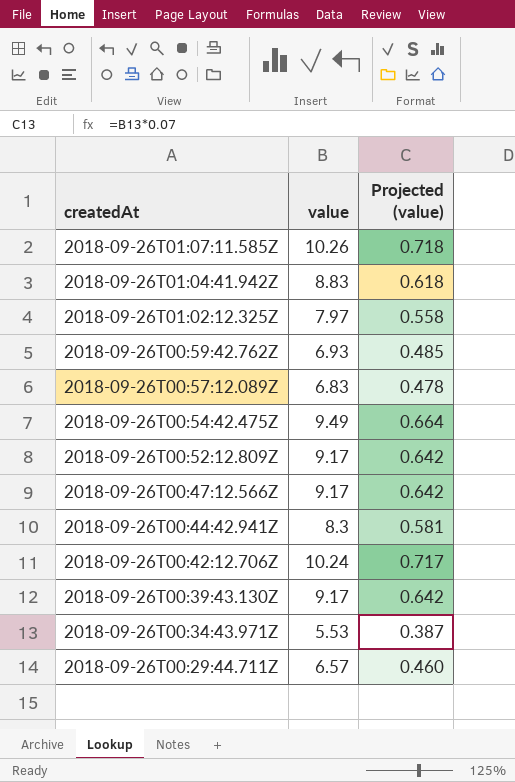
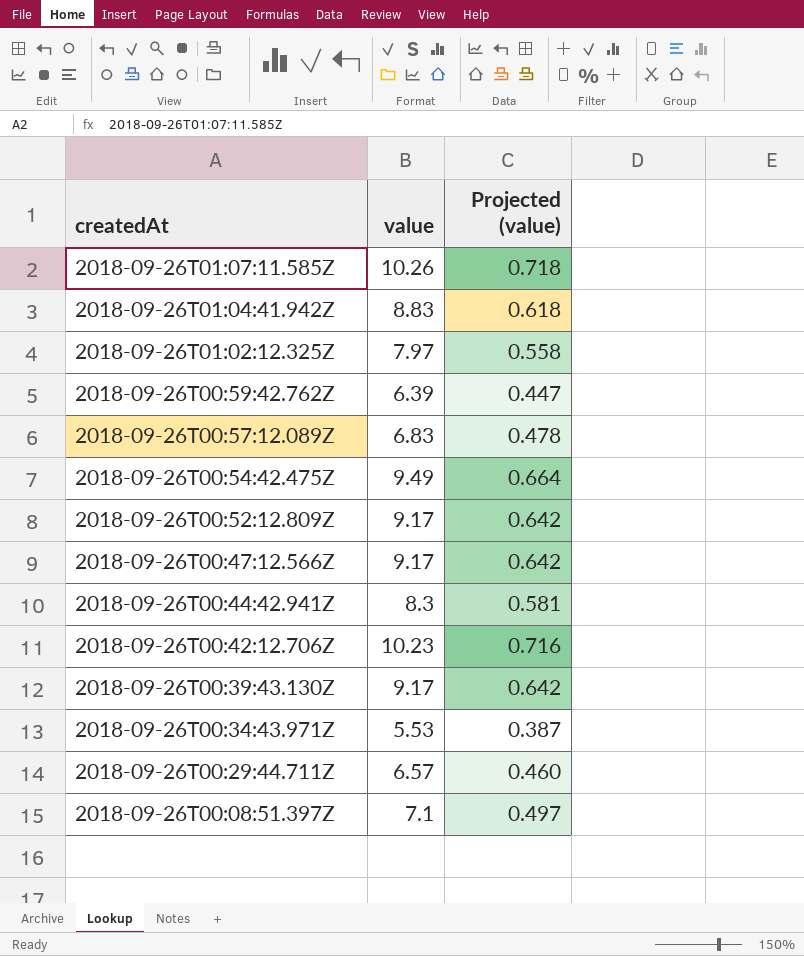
2018-09-26T00:59:42.762Z | value: 6.93 -> 6.39
2018-09-26T00:59:42.762Z | Projected (value): 0.485 -> 0.447
2018-09-26T00:42:12.706Z | value: 10.24 -> 10.23
2018-09-26T00:42:12.706Z | Projected (value): 0.717 -> 0.716
row 2018-09-26T00:08:51.397Z: none -> 7.1 | 0.497

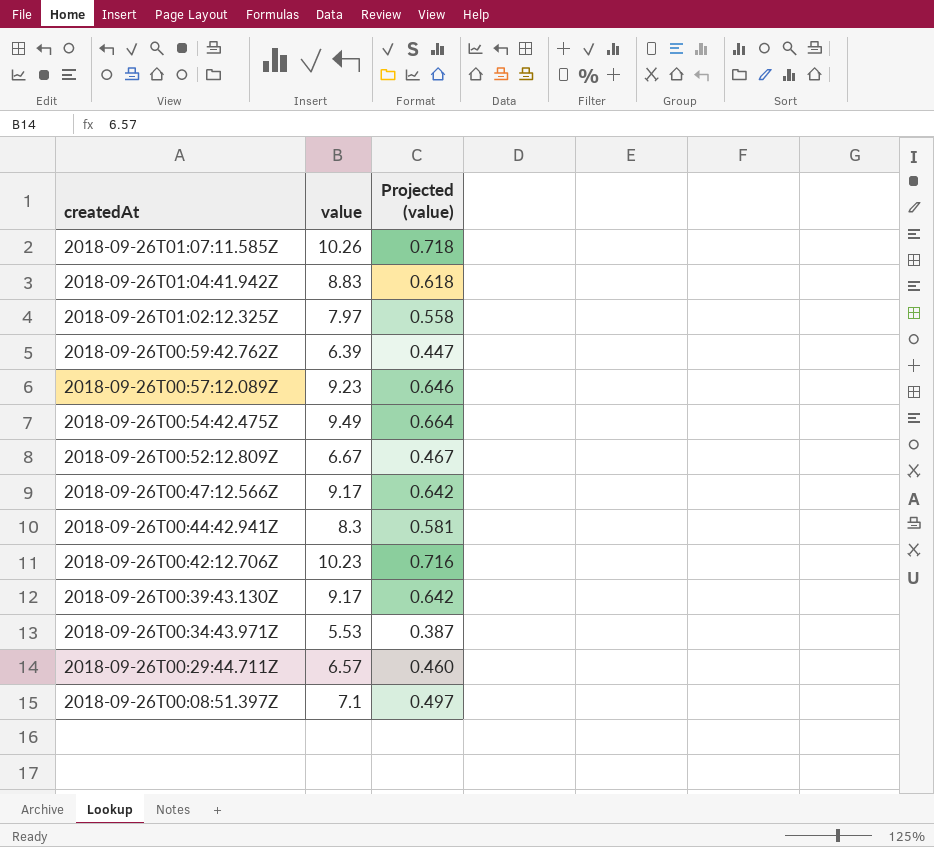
2018-09-26T00:57:12.089Z | value: 6.83 -> 9.23
2018-09-26T00:57:12.089Z | Projected (value): 0.478 -> 0.646
2018-09-26T00:52:12.809Z | value: 9.17 -> 6.67
2018-09-26T00:52:12.809Z | Projected (value): 0.642 -> 0.467

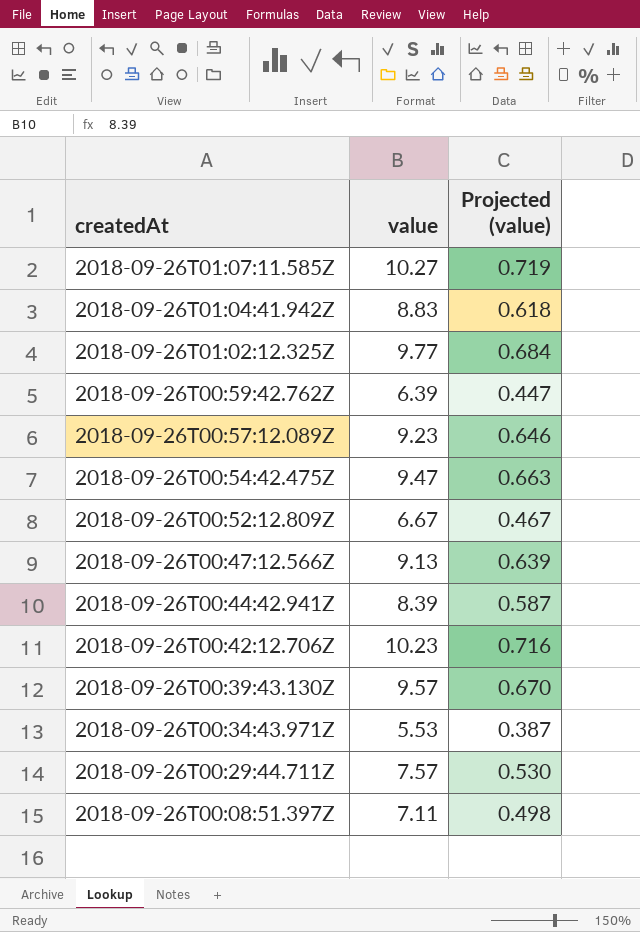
2018-09-26T01:07:11.585Z | value: 10.26 -> 10.27
2018-09-26T01:07:11.585Z | Projected (value): 0.718 -> 0.719
2018-09-26T01:02:12.325Z | value: 7.97 -> 9.77
2018-09-26T01:02:12.325Z | Projected (value): 0.558 -> 0.684
2018-09-26T00:54:42.475Z | value: 9.49 -> 9.47
2018-09-26T00:54:42.475Z | Projected (value): 0.664 -> 0.663
2018-09-26T00:47:12.566Z | value: 9.17 -> 9.13
2018-09-26T00:47:12.566Z | Projected (value): 0.642 -> 0.639
2018-09-26T00:44:42.941Z | value: 8.3 -> 8.39
2018-09-26T00:44:42.941Z | Projected (value): 0.581 -> 0.587
2018-09-26T00:39:43.130Z | value: 9.17 -> 9.57
2018-09-26T00:39:43.130Z | Projected (value): 0.642 -> 0.670
2018-09-26T00:29:44.711Z | value: 6.57 -> 7.57
2018-09-26T00:29:44.711Z | Projected (value): 0.460 -> 0.530
2018-09-26T00:08:51.397Z | value: 7.1 -> 7.11
2018-09-26T00:08:51.397Z | Projected (value): 0.497 -> 0.498

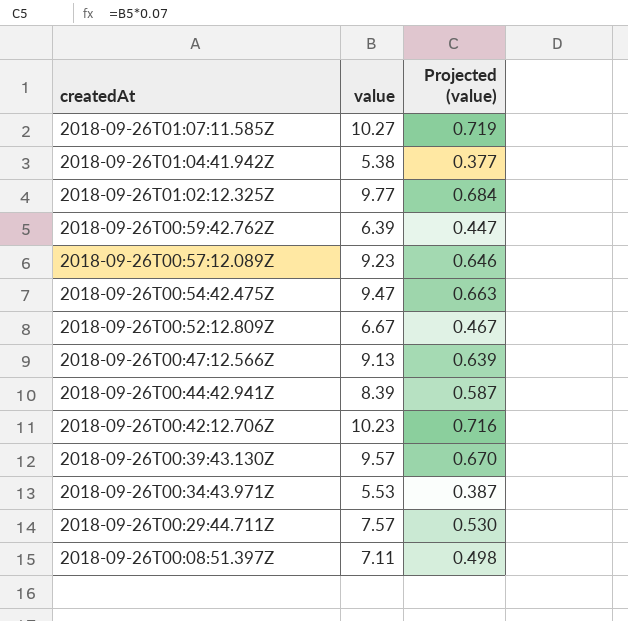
2018-09-26T01:04:41.942Z | value: 8.83 -> 5.38
2018-09-26T01:04:41.942Z | Projected (value): 0.618 -> 0.377

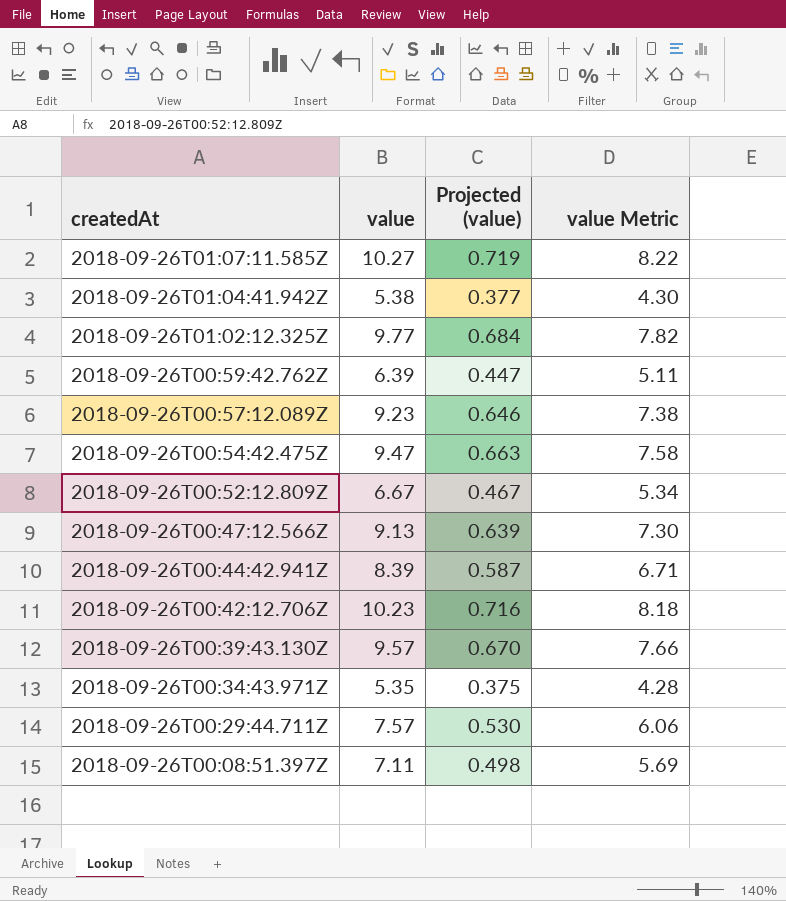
column value Metric | formula: none -> [value] * 0.8
2018-09-26T00:34:43.971Z | value: 5.53 -> 5.35
2018-09-26T00:34:43.971Z | Projected (value): 0.387 -> 0.375

